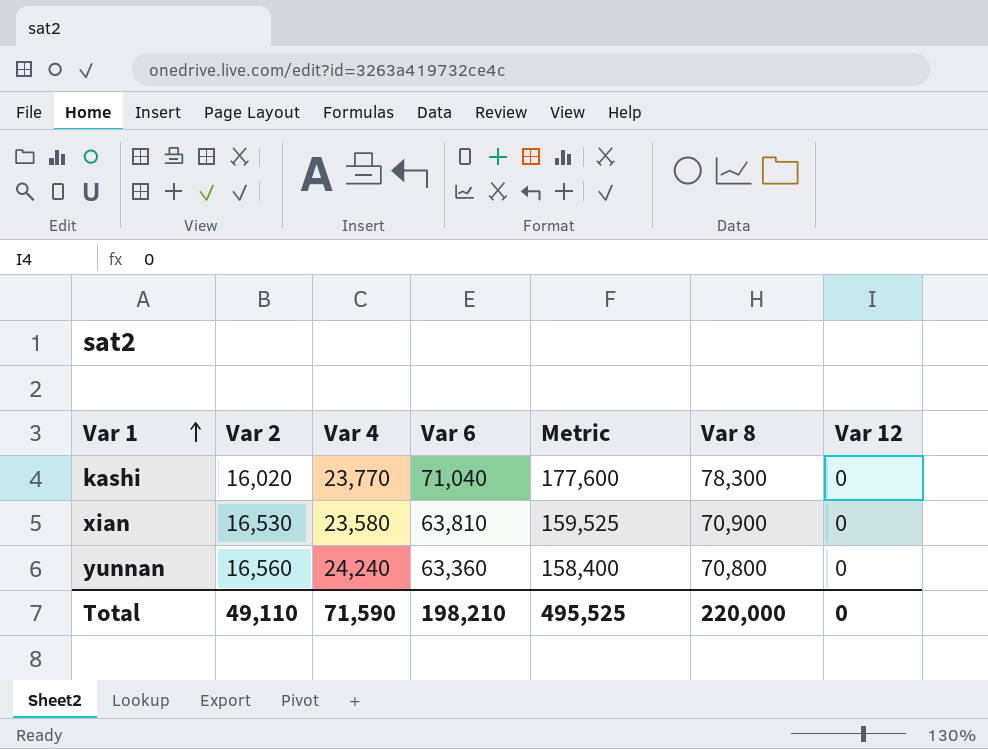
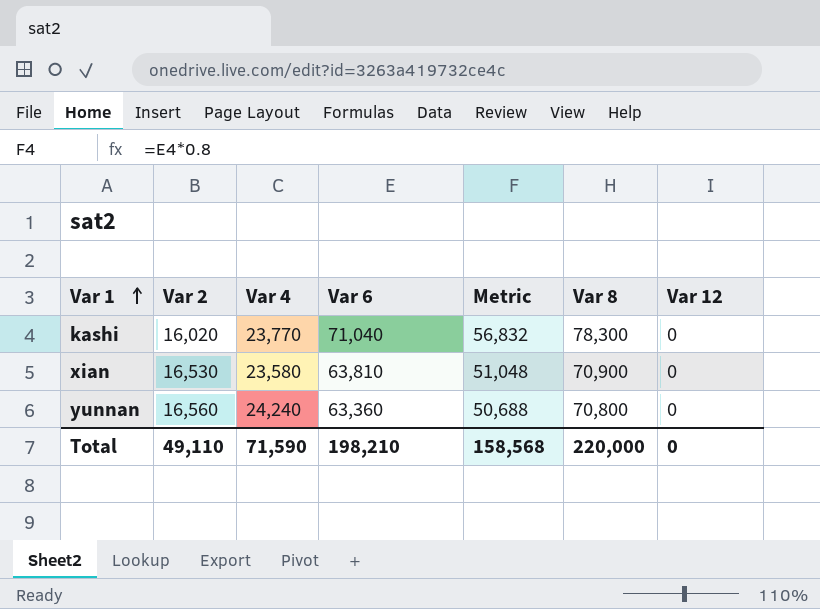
column Metric | formula: [Var 6] * 2.5 -> [Var 6] * 0.8
Total | Metric: 495,525 -> 158,568

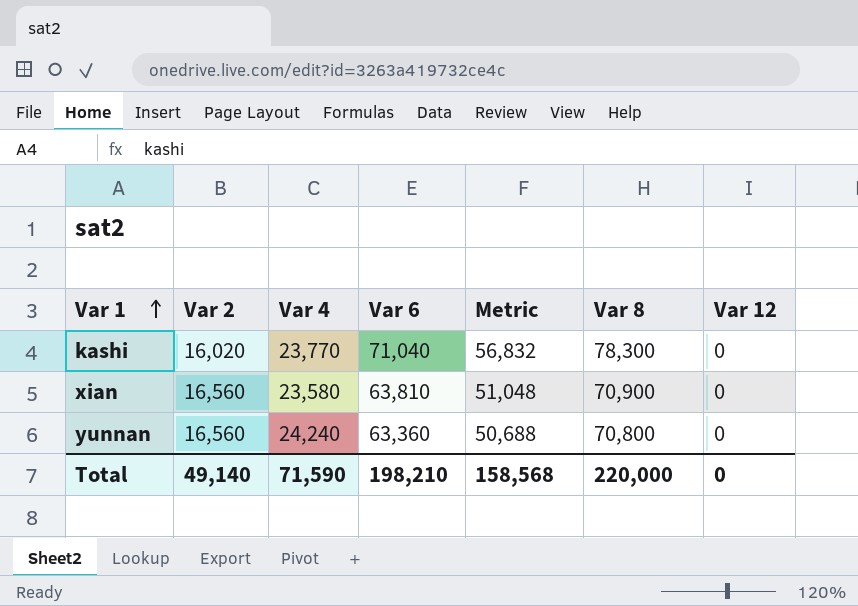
xian | Var 2: 16,530 -> 16,560
Total | Var 2: 49,110 -> 49,140

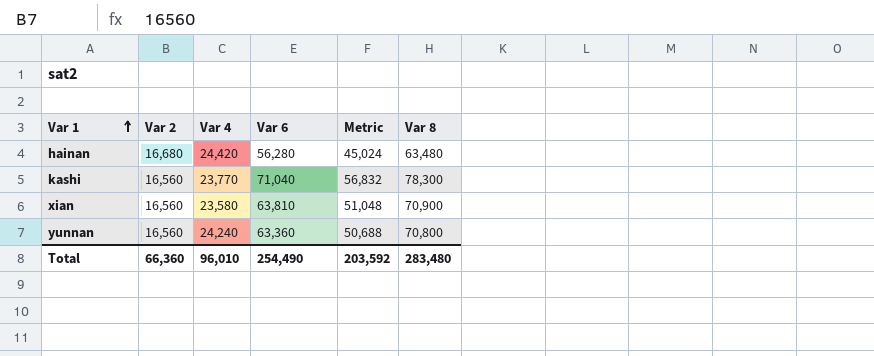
column Var 12 | position: 7 -> none
row hainan: none -> 16,680 | 24,420 | 56,280 | 45,024 | 63,480
kashi | Var 2: 16,020 -> 16,560
Total | Var 2: 49,140 -> 66,360
Total | Var 4: 71,590 -> 96,010
Total | Var 6: 198,210 -> 254,490
Total | Metric: 158,568 -> 203,592
Total | Var 8: 220,000 -> 283,480

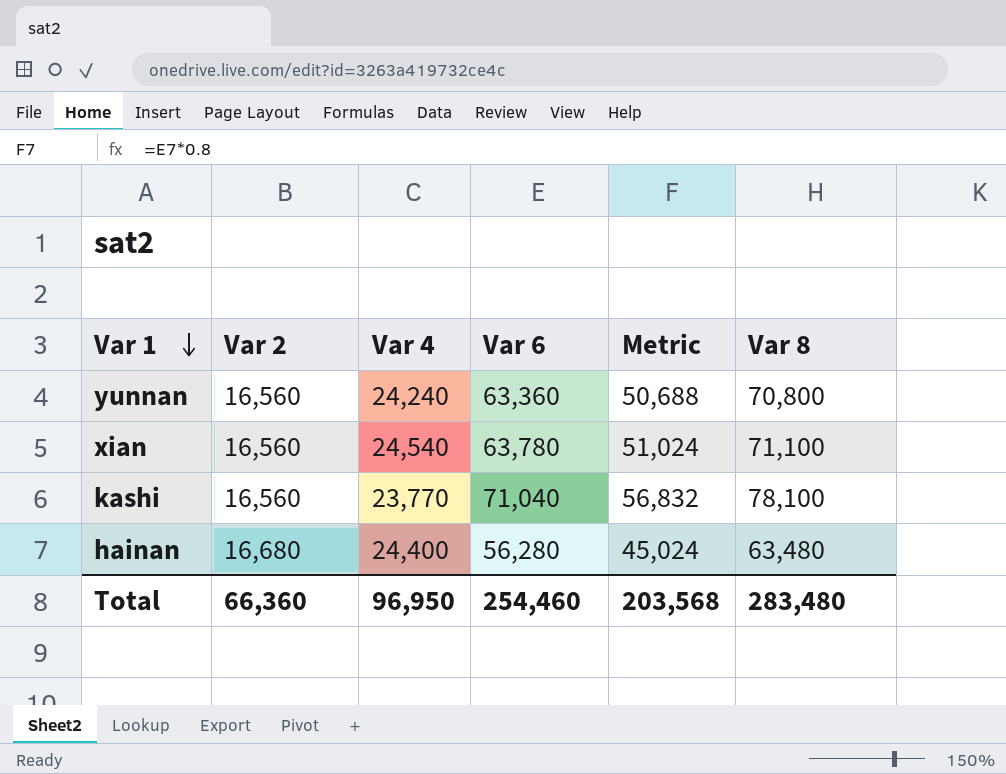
row order: Var 1 ascending -> Var 1 descending
xian | Var 4: 23,580 -> 24,540
xian | Var 6: 63,810 -> 63,780
xian | Metric: 51,048 -> 51,024
xian | Var 8: 70,900 -> 71,100
kashi | Var 8: 78,300 -> 78,100
hainan | Var 4: 24,420 -> 24,400
Total | Var 4: 96,010 -> 96,950
Total | Var 6: 254,490 -> 254,460
Total | Metric: 203,592 -> 203,568

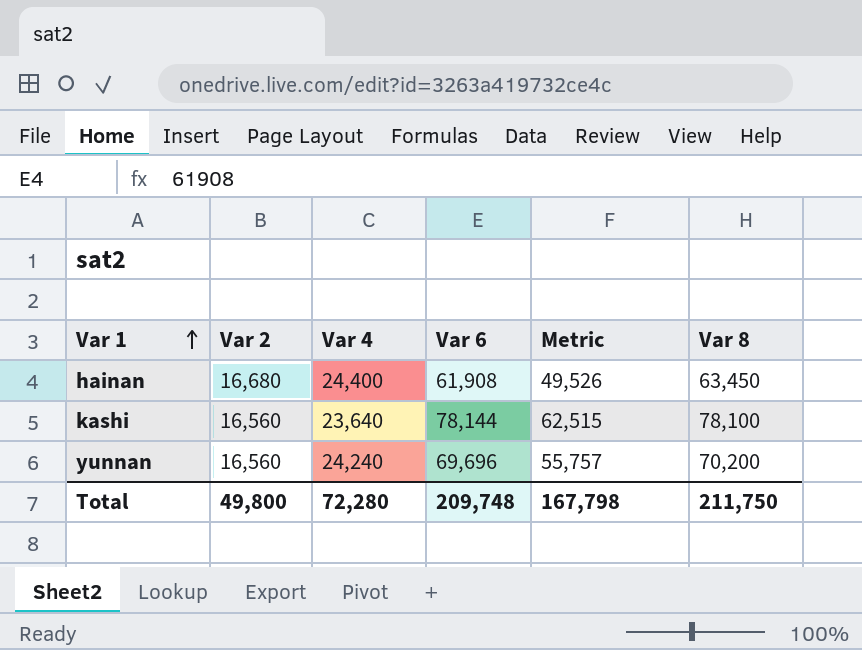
row order: Var 1 descending -> Var 1 ascending
row xian: 16,560 | 24,540 | 63,780 | 51,024 | 71,100 -> none
hainan | Var 6: 56,280 -> 61,908
hainan | Metric: 45,024 -> 49,526
hainan | Var 8: 63,480 -> 63,450
kashi | Var 4: 23,770 -> 23,640
kashi | Var 6: 71,040 -> 78,144
kashi | Metric: 56,832 -> 62,515
yunnan | Var 6: 63,360 -> 69,696
yunnan | Metric: 50,688 -> 55,757
yunnan | Var 8: 70,800 -> 70,200
Total | Var 2: 66,360 -> 49,800
Total | Var 4: 96,950 -> 72,280
Total | Var 6: 254,460 -> 209,748
Total | Metric: 203,568 -> 167,798
Total | Var 8: 283,480 -> 211,750

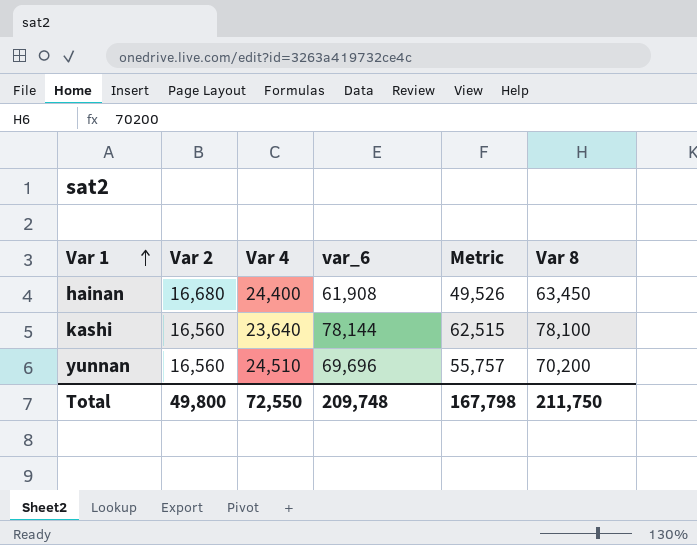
column name: Var 6 -> var_6
yunnan | Var 4: 24,240 -> 24,510
Total | Var 4: 72,280 -> 72,550

